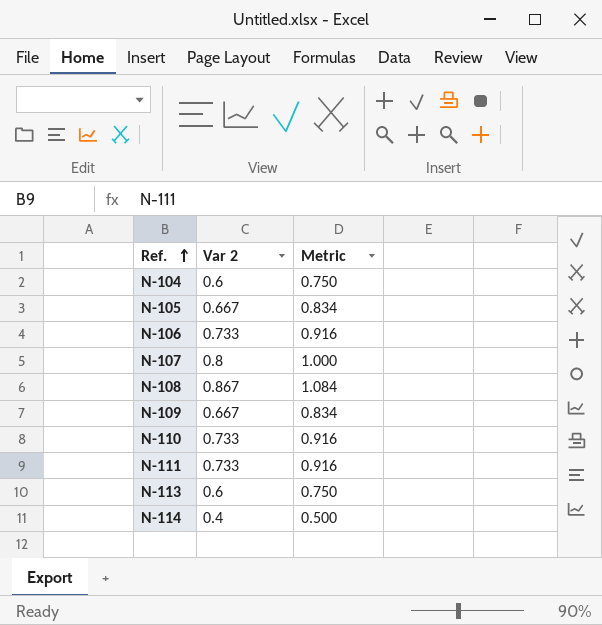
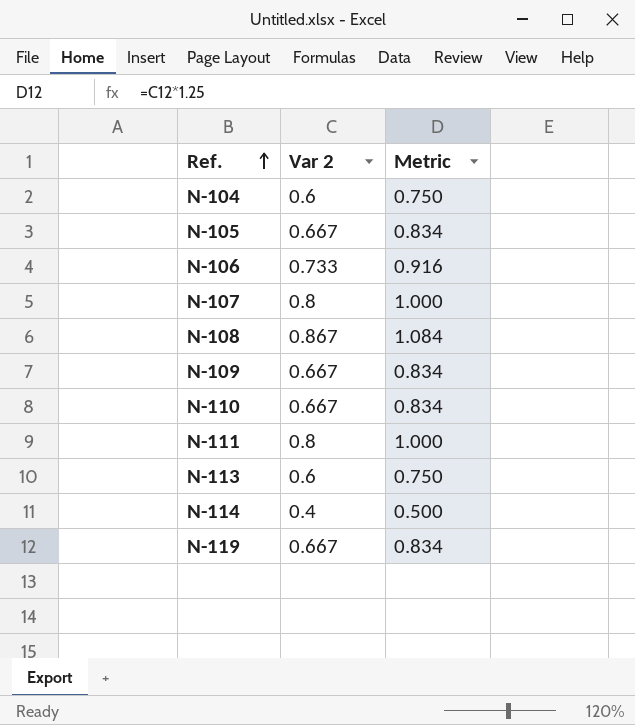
N-110 | Var 2: 0.733 -> 0.667
N-110 | Metric: 0.916 -> 0.834
N-111 | Var 2: 0.733 -> 0.8
N-111 | Metric: 0.916 -> 1.000
row N-119: none -> 0.667 | 0.834

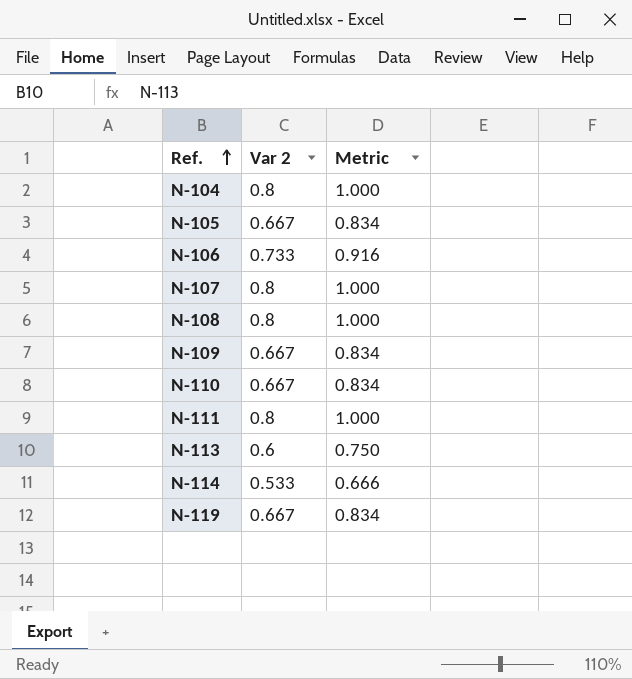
N-104 | Var 2: 0.6 -> 0.8
N-104 | Metric: 0.750 -> 1.000
N-108 | Var 2: 0.867 -> 0.8
N-108 | Metric: 1.084 -> 1.000
N-114 | Var 2: 0.4 -> 0.533
N-114 | Metric: 0.500 -> 0.666

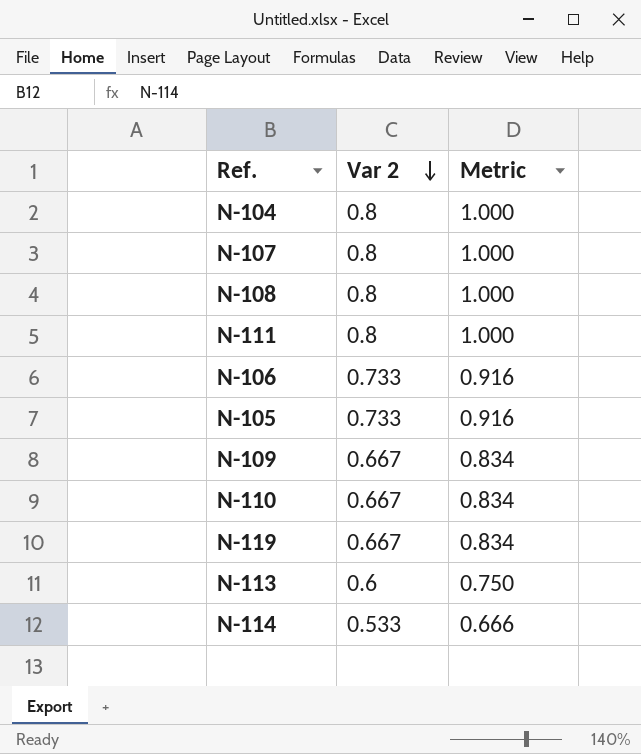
row order: Ref. ascending -> Var 2 descending
N-105 | Var 2: 0.667 -> 0.733
N-105 | Metric: 0.834 -> 0.916

